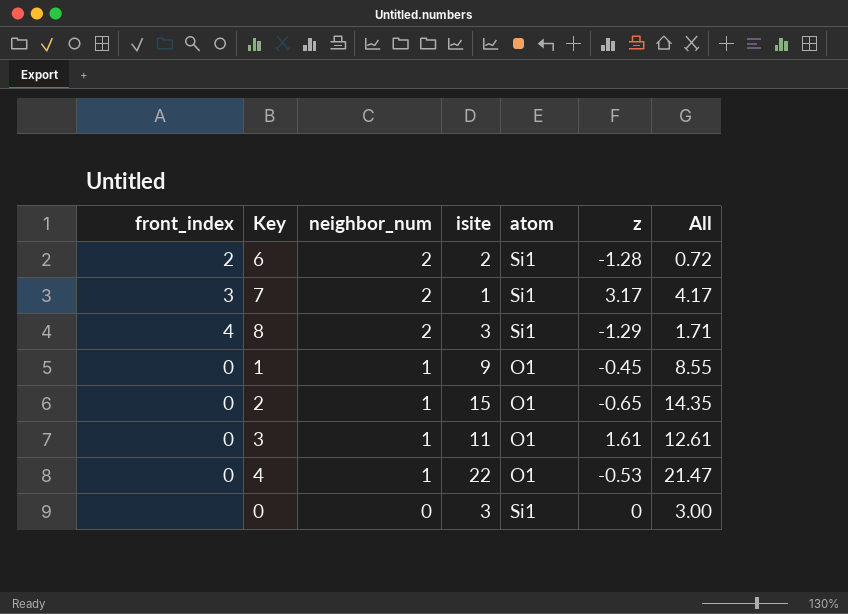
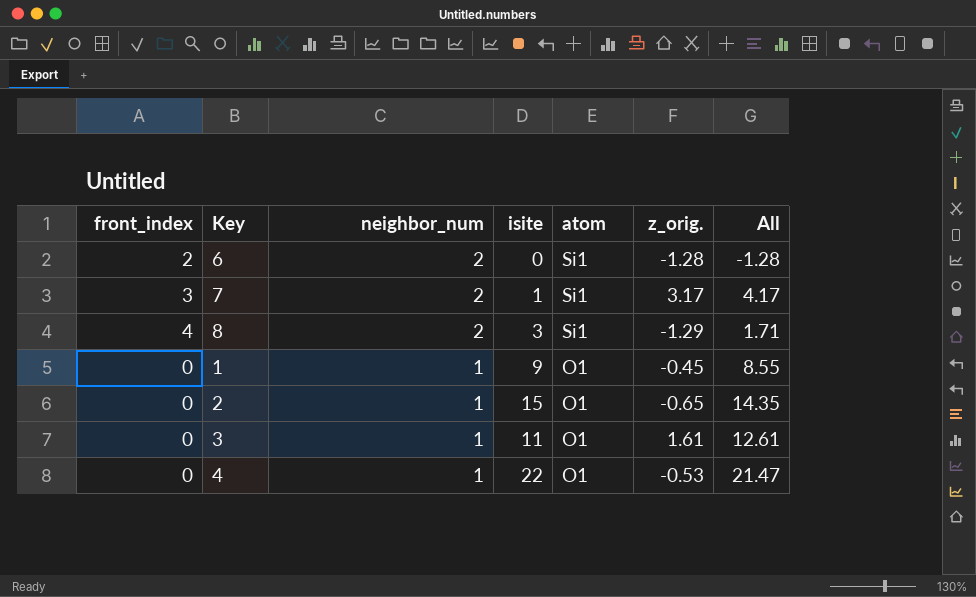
column name: z -> z_orig.
row 0: none | 0 | 3 | Si1 | 0 | 3.00 -> none
6 | isite: 2 -> 0
6 | All: 0.72 -> -1.28

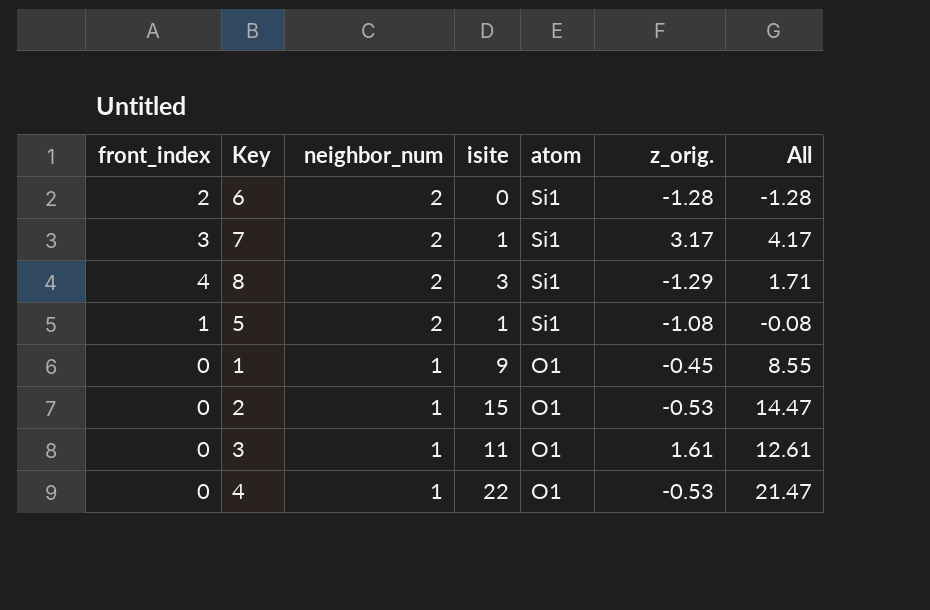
row 5: none -> 1 | 2 | 1 | Si1 | -1.08 | -0.08
2 | z_orig.: -0.65 -> -0.53
2 | All: 14.35 -> 14.47

